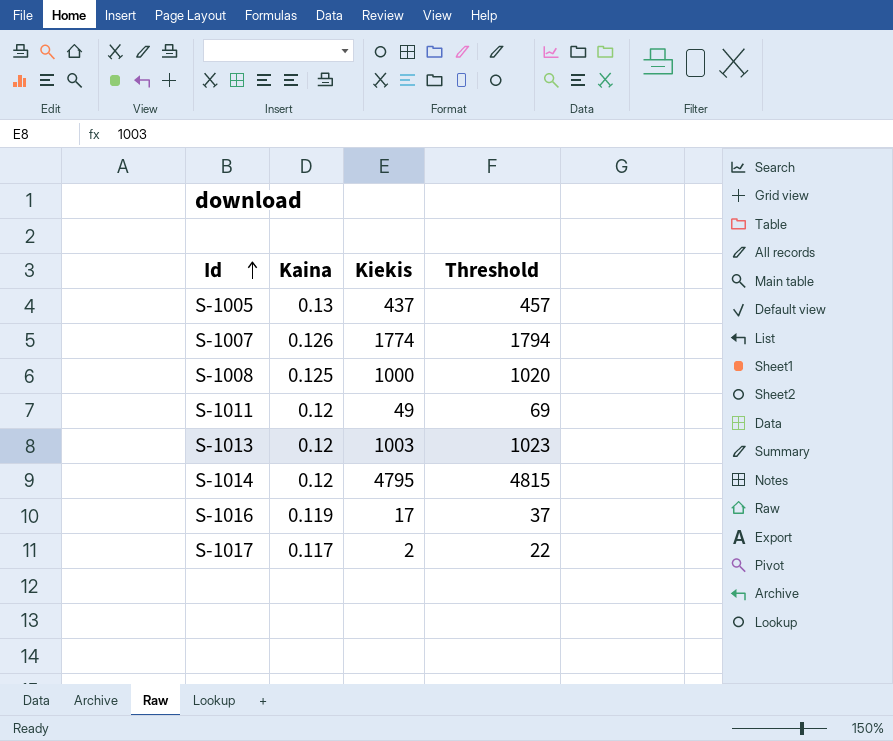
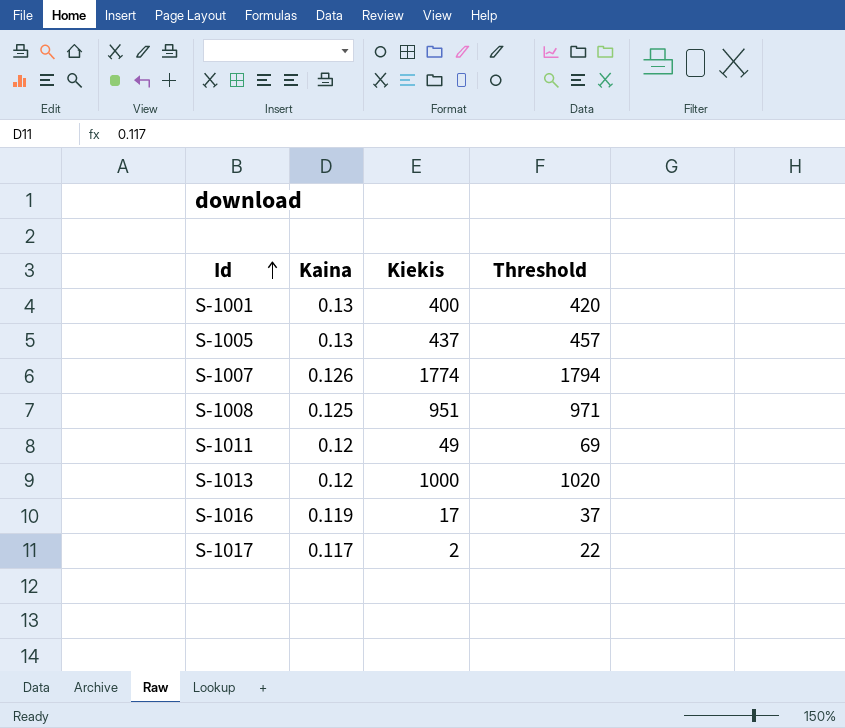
row S-1014: 0.12 | 4795 | 4815 -> none
row S-1001: none -> 0.13 | 400 | 420
S-1008 | Kiekis: 1000 -> 951
S-1008 | Threshold: 1020 -> 971
S-1013 | Kiekis: 1003 -> 1000
S-1013 | Threshold: 1023 -> 1020

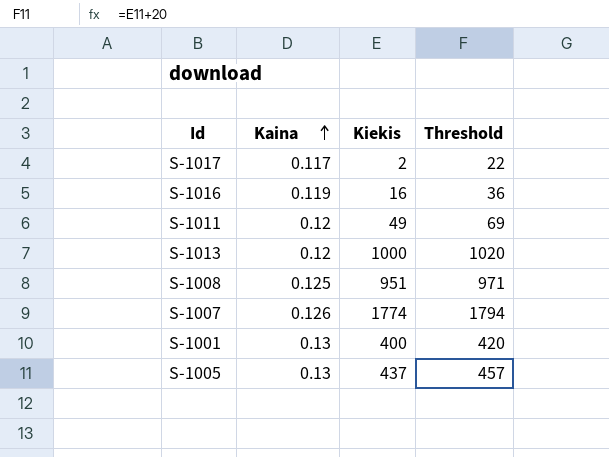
row order: Id ascending -> Kaina ascending
S-1016 | Kiekis: 17 -> 16
S-1016 | Threshold: 37 -> 36

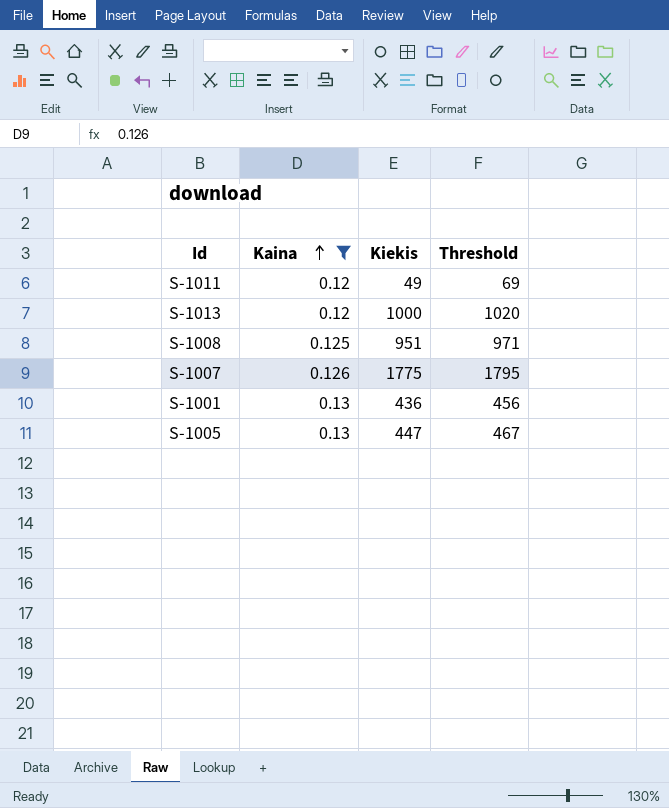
filter: none -> Kaina >= 0.12
S-1007 | Kiekis: 1774 -> 1775
S-1007 | Threshold: 1794 -> 1795
S-1001 | Kiekis: 400 -> 436
S-1001 | Threshold: 420 -> 456
S-1005 | Kiekis: 437 -> 447
S-1005 | Threshold: 457 -> 467

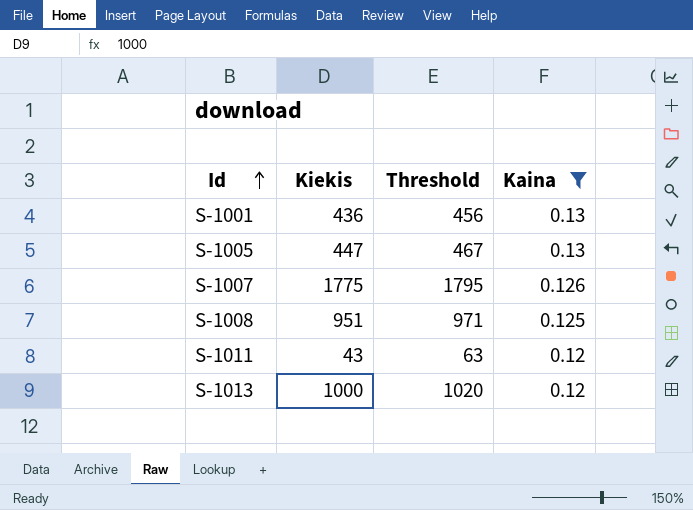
row order: Kaina ascending -> Id ascending
column Kaina | position: 2 -> 4
S-1011 | Kiekis: 49 -> 43
S-1011 | Threshold: 69 -> 63

